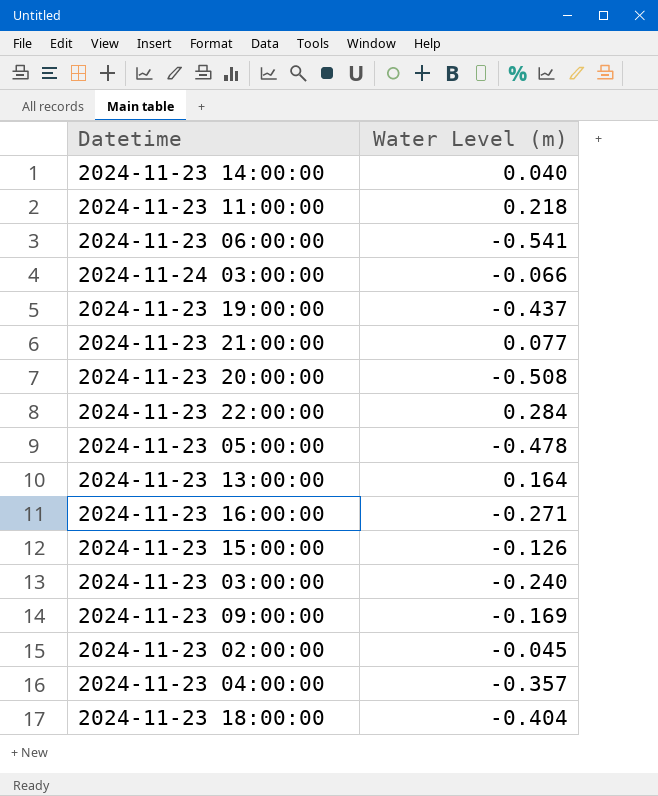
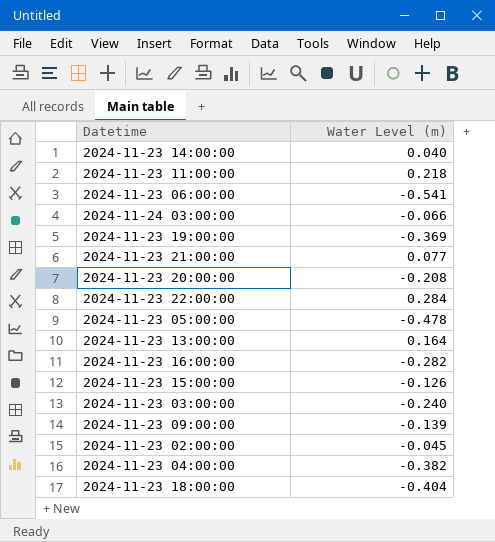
2024-11-23 19:00:00 | Water Level (m): -0.437 -> -0.369
2024-11-23 20:00:00 | Water Level (m): -0.508 -> -0.208
2024-11-23 16:00:00 | Water Level (m): -0.271 -> -0.282
2024-11-23 09:00:00 | Water Level (m): -0.169 -> -0.139
2024-11-23 04:00:00 | Water Level (m): -0.357 -> -0.382

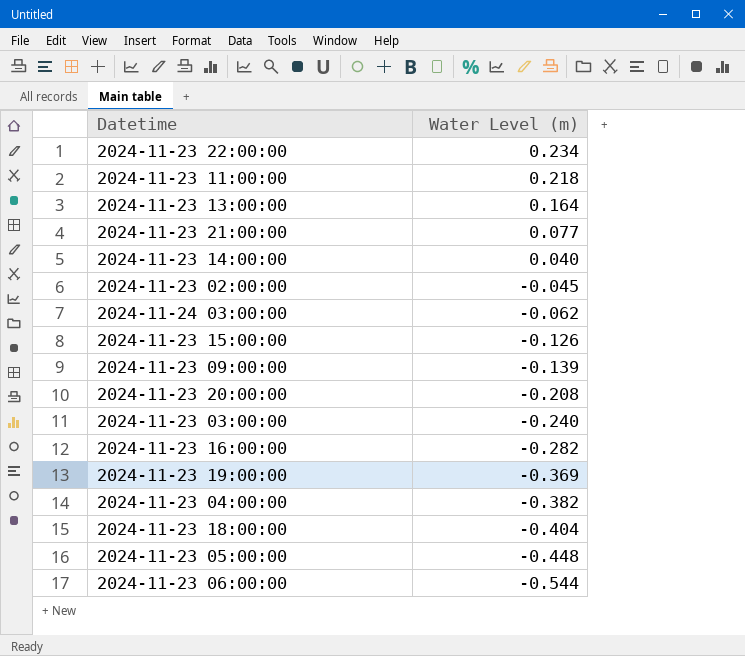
row order: none -> Water Level (m) descending
2024-11-23 22:00:00 | Water Level (m): 0.284 -> 0.234
2024-11-24 03:00:00 | Water Level (m): -0.066 -> -0.062
2024-11-23 05:00:00 | Water Level (m): -0.478 -> -0.448
2024-11-23 06:00:00 | Water Level (m): -0.541 -> -0.544

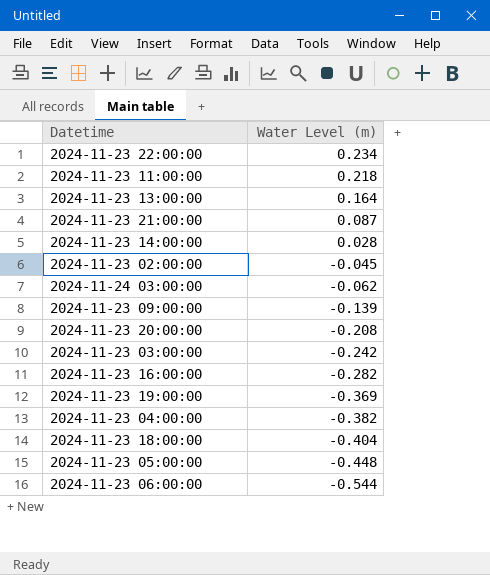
row 2024-11-23 15:00:00: -0.126 -> none
2024-11-23 21:00:00 | Water Level (m): 0.077 -> 0.087
2024-11-23 14:00:00 | Water Level (m): 0.040 -> 0.028
2024-11-23 03:00:00 | Water Level (m): -0.240 -> -0.242

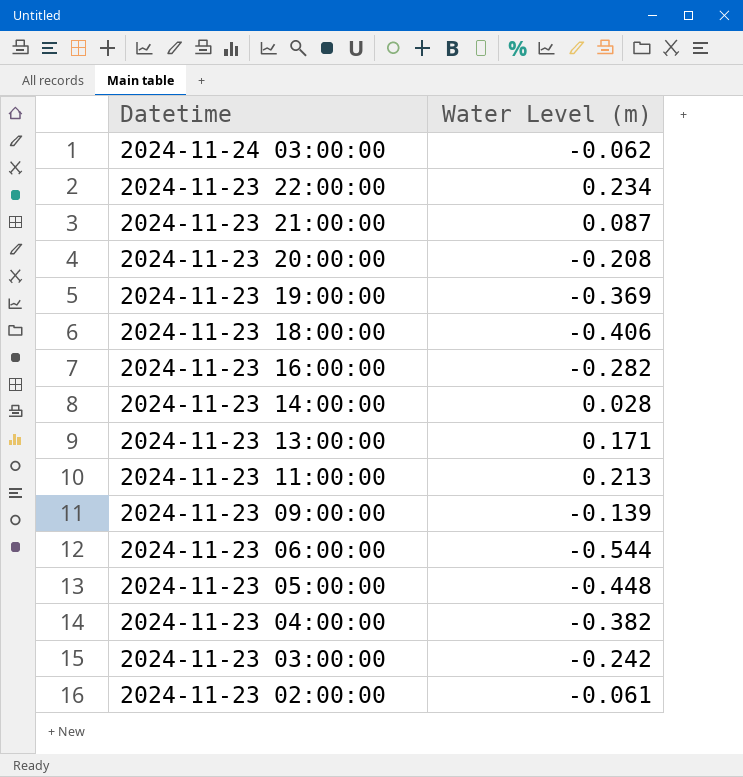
row order: Water Level (m) descending -> Datetime descending
2024-11-23 18:00:00 | Water Level (m): -0.404 -> -0.406
2024-11-23 13:00:00 | Water Level (m): 0.164 -> 0.171
2024-11-23 11:00:00 | Water Level (m): 0.218 -> 0.213
2024-11-23 02:00:00 | Water Level (m): -0.045 -> -0.061

